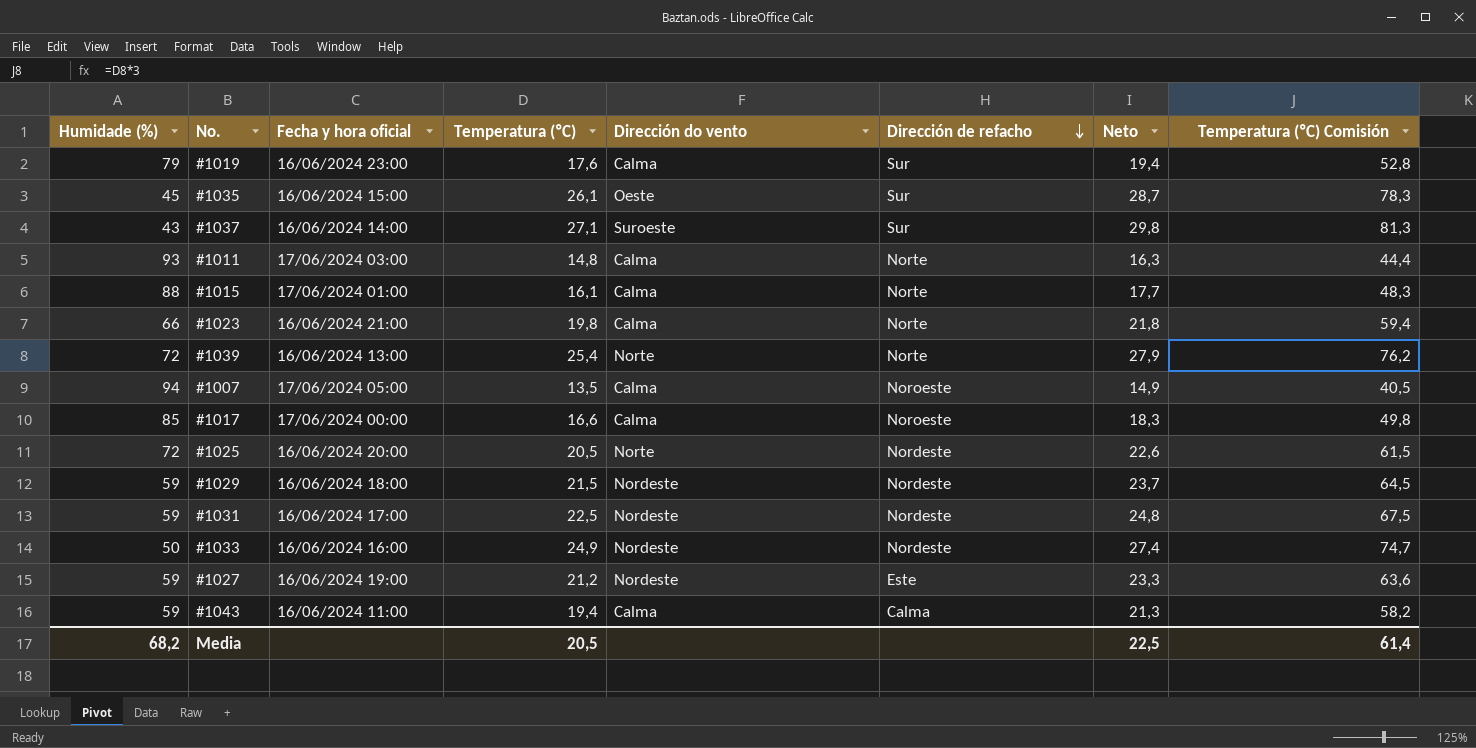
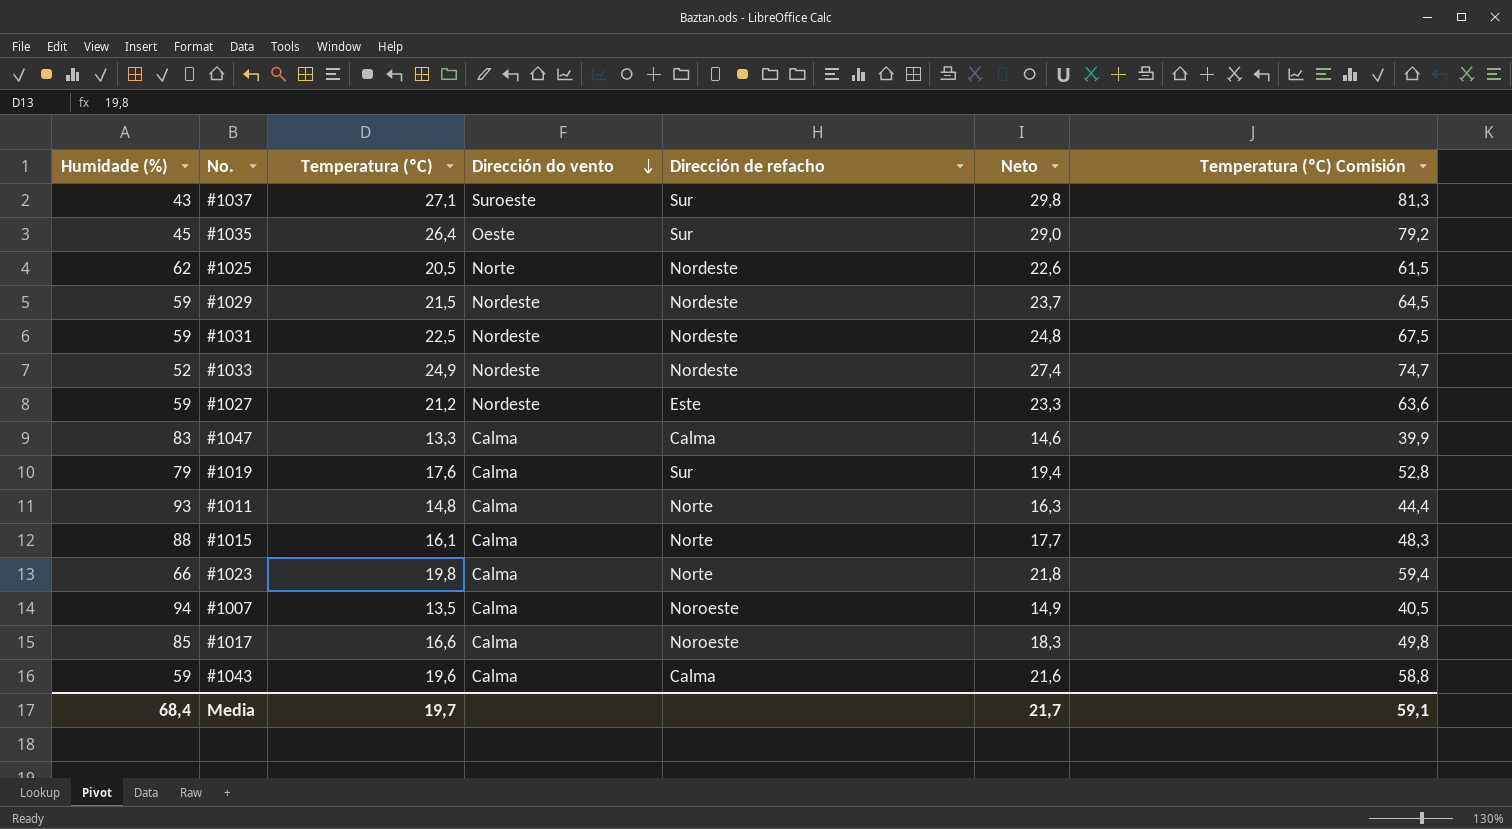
row order: Dirección de refacho descending -> Dirección do vento descending
column Fecha y hora oficial | position: 3 -> none
row #1039: 72 | 16/06/2024 13:00 | 25,4 | Norte | Norte | 27,9 | 76,2 -> none
#1035 | Temperatura (ºC): 26,1 -> 26,4
#1035 | Neto: 28,7 -> 29,0
#1035 | Temperatura (ºC) Comisión: 78,3 -> 79,2
#1025 | Humidade (%): 72 -> 62
#1033 | Humidade (%): 50 -> 52
row #1047: none -> 83 | 13,3 | Calma | Calma | 14,6 | 39,9
#1043 | Temperatura (ºC): 19,4 -> 19,6
#1043 | Neto: 21,3 -> 21,6
#1043 | Temperatura (ºC) Comisión: 58,2 -> 58,8
Media | Humidade (%): 68,2 -> 68,4
Media | Temperatura (ºC): 20,5 -> 19,7
Media | Neto: 22,5 -> 21,7
Media | Temperatura (ºC) Comisión: 61,4 -> 59,1

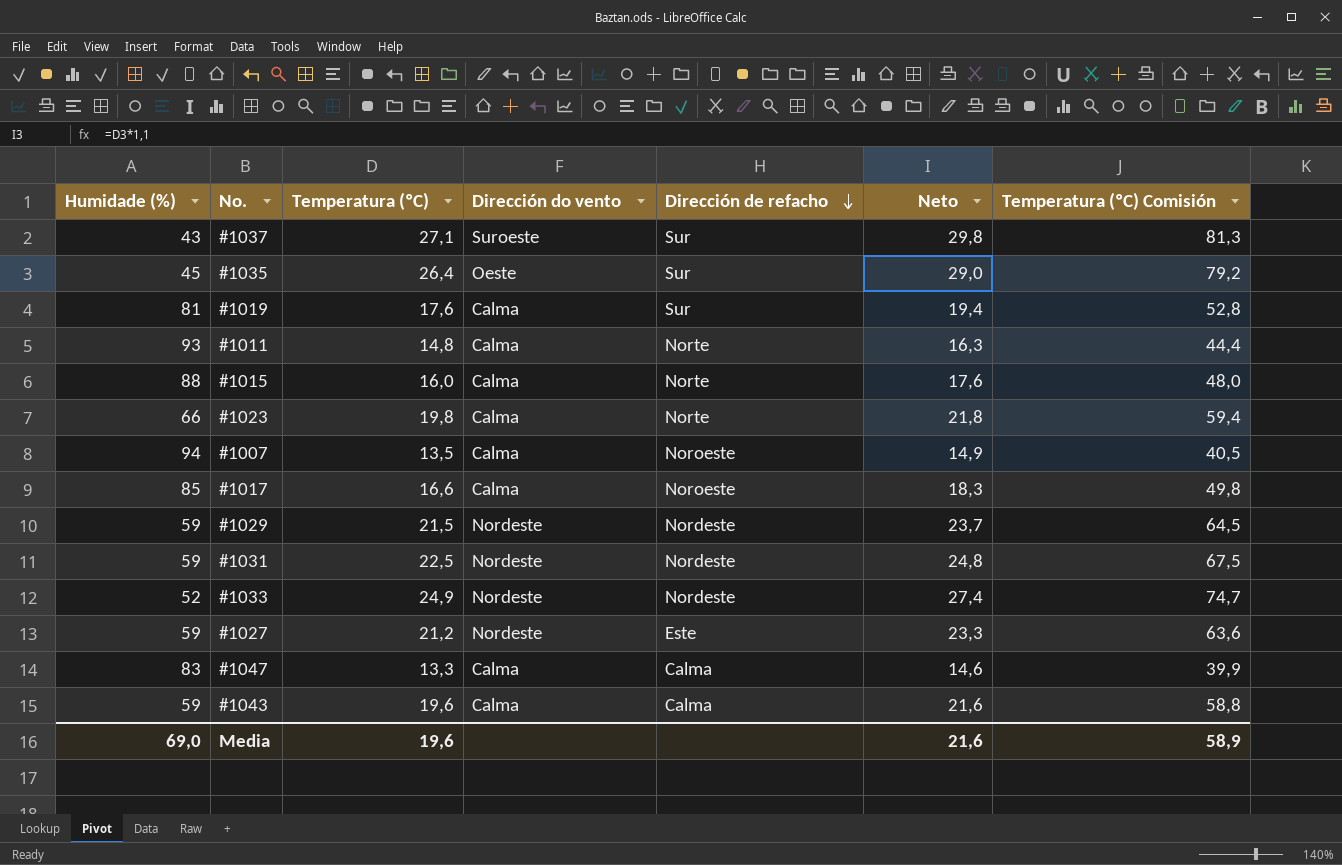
row order: Dirección do vento descending -> Dirección de refacho descending
row #1025: 62 | 20,5 | Norte | Nordeste | 22,6 | 61,5 -> none
#1019 | Humidade (%): 79 -> 81
#1015 | Temperatura (ºC): 16,1 -> 16,0
#1015 | Neto: 17,7 -> 17,6
#1015 | Temperatura (ºC) Comisión: 48,3 -> 48,0
Media | Humidade (%): 68,4 -> 69,0
Media | Temperatura (ºC): 19,7 -> 19,6
Media | Neto: 21,7 -> 21,6
Media | Temperatura (ºC) Comisión: 59,1 -> 58,9

